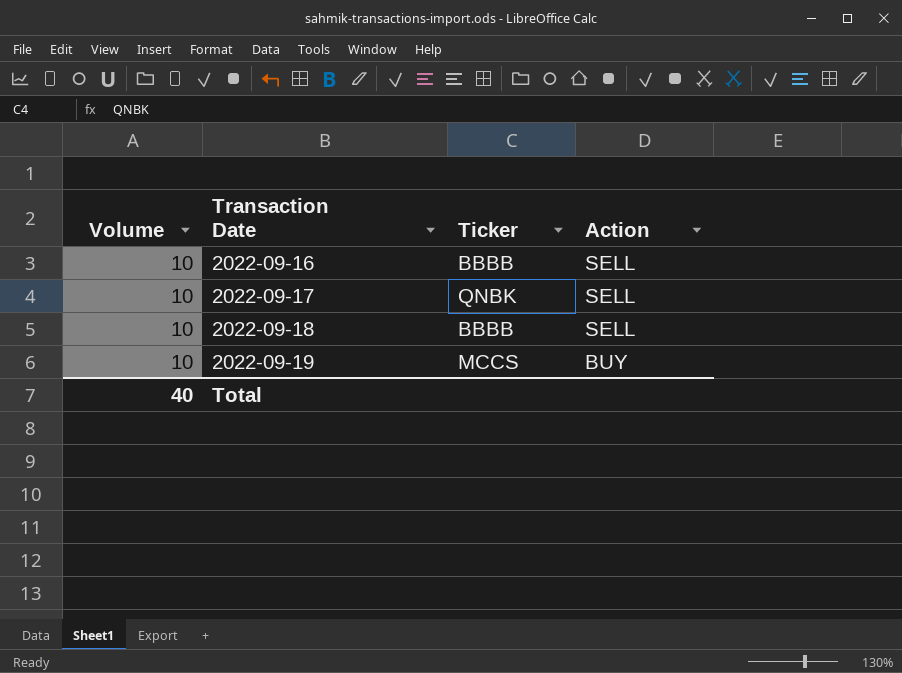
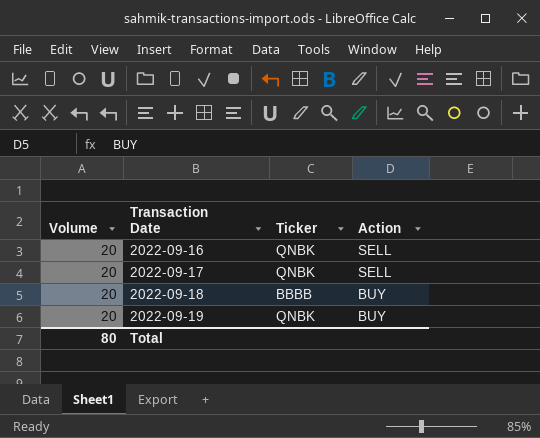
2022-09-16 | Volume: 10 -> 20
2022-09-16 | Ticker: BBBB -> QNBK
2022-09-17 | Volume: 10 -> 20
2022-09-18 | Volume: 10 -> 20
2022-09-18 | Action: SELL -> BUY
2022-09-19 | Volume: 10 -> 20
2022-09-19 | Ticker: MCCS -> QNBK
Total | Volume: 40 -> 80

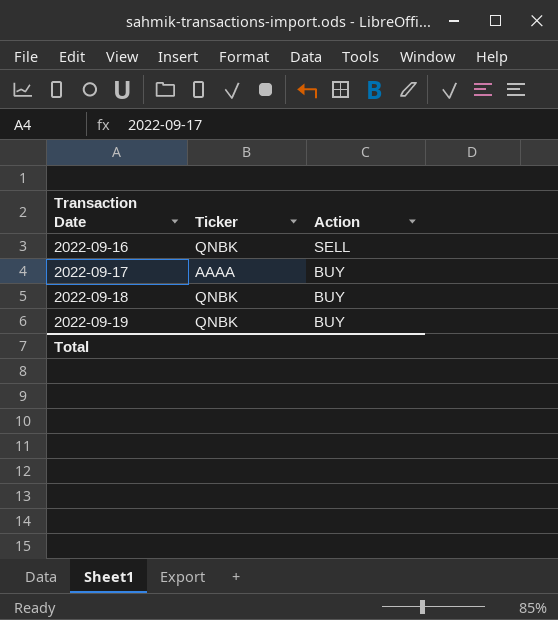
column Volume | position: 1 -> none
2022-09-17 | Ticker: QNBK -> AAAA
2022-09-17 | Action: SELL -> BUY
2022-09-18 | Ticker: BBBB -> QNBK

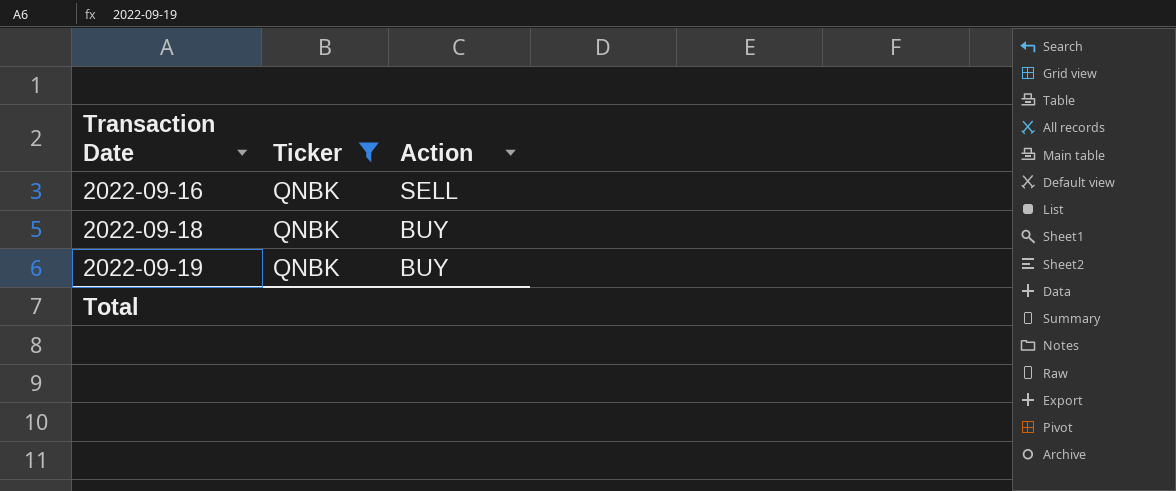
filter: none -> Ticker = QNBK

